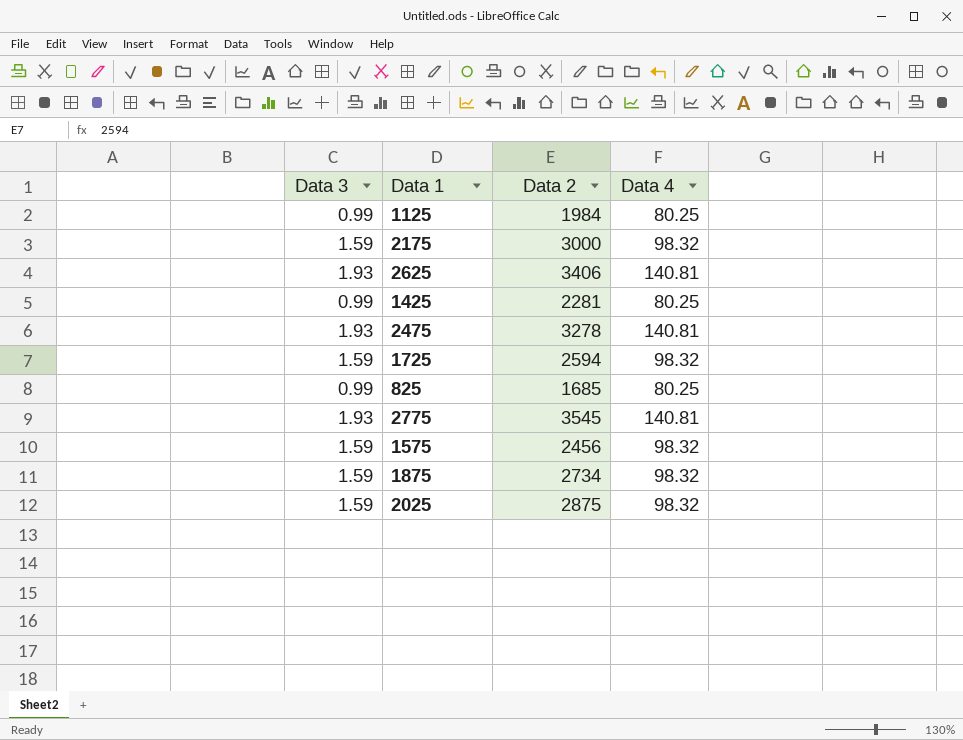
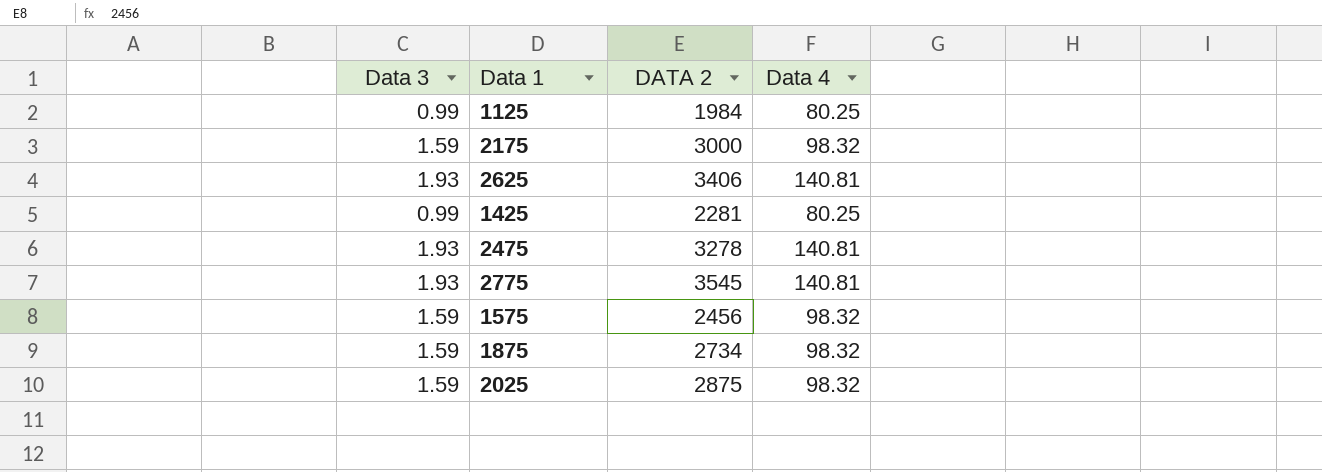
column name: Data 2 -> DATA 2
row 1725: 1.59 | 2594 | 98.32 -> none
row 825: 0.99 | 1685 | 80.25 -> none

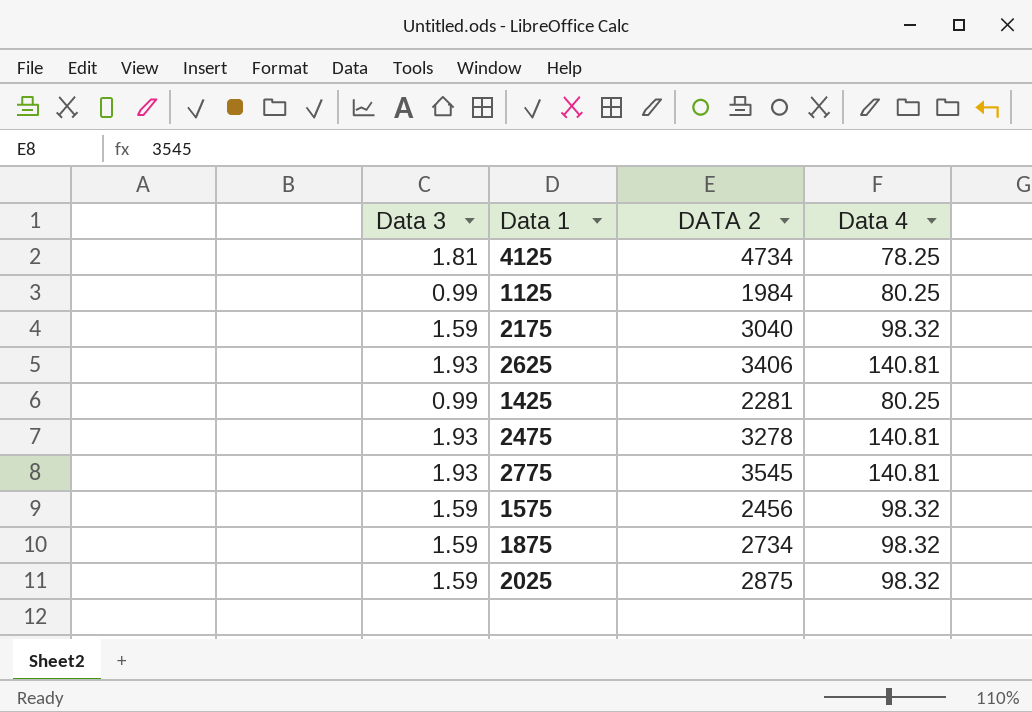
row 4125: none -> 1.81 | 4734 | 78.25
2175 | DATA 2: 3000 -> 3040

